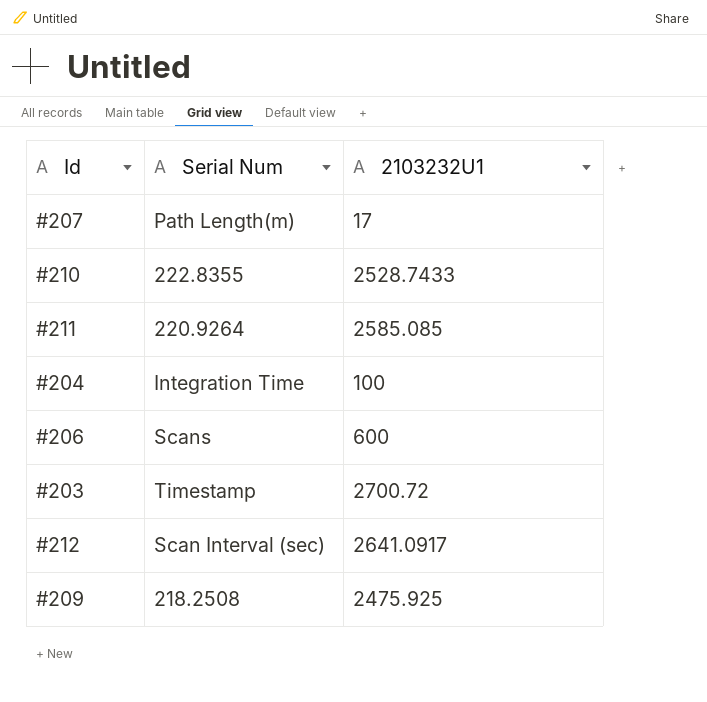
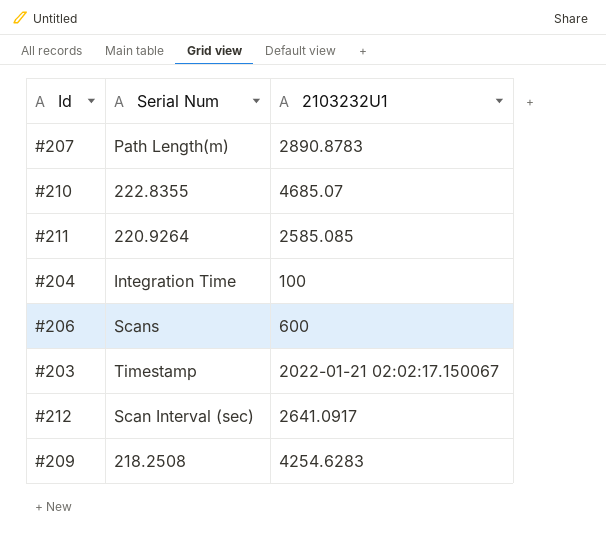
#207 | 2103232U1: 17 -> 2890.8783
#210 | 2103232U1: 2528.7433 -> 4685.07
#203 | 2103232U1: 2700.72 -> 2022-01-21 02:02:17.150067
#209 | 2103232U1: 2475.925 -> 4254.6283

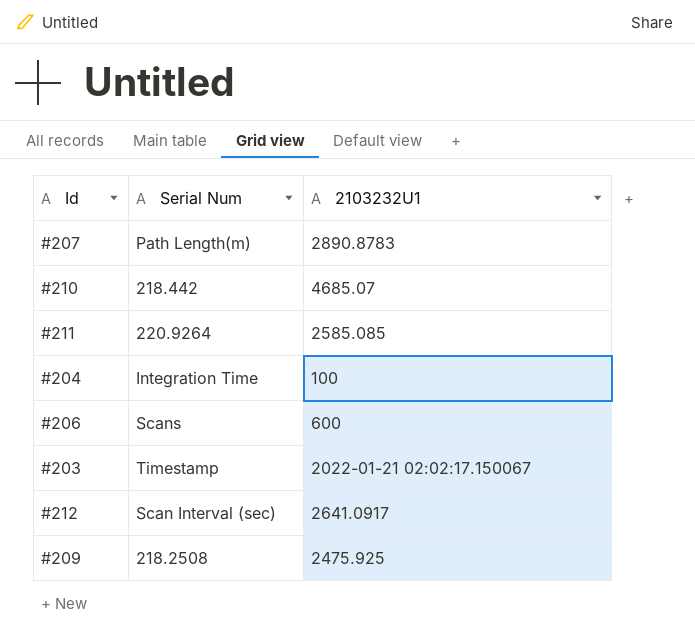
#210 | Serial Num: 222.8355 -> 218.442
#209 | 2103232U1: 4254.6283 -> 2475.925

